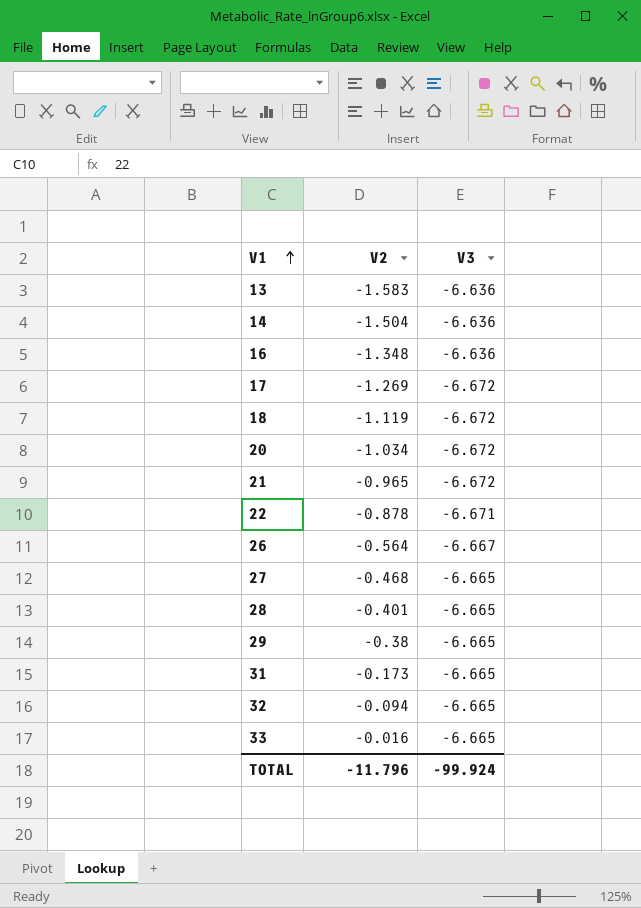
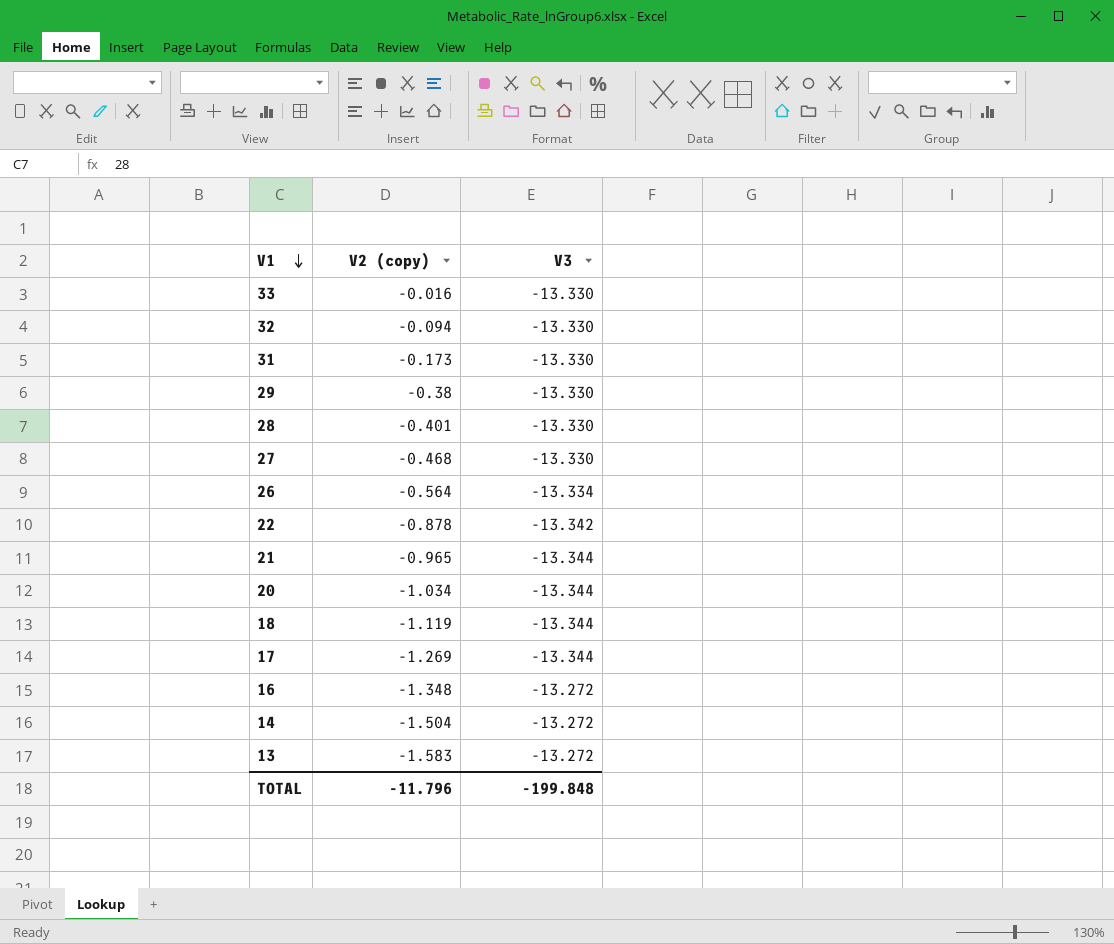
row order: V1 ascending -> V1 descending
column name: V2 -> V2 (copy)
33 | V3: -6.665 -> -13.330
32 | V3: -6.665 -> -13.330
31 | V3: -6.665 -> -13.330
29 | V3: -6.665 -> -13.330
28 | V3: -6.665 -> -13.330
27 | V3: -6.665 -> -13.330
26 | V3: -6.667 -> -13.334
22 | V3: -6.671 -> -13.342
21 | V3: -6.672 -> -13.344
20 | V3: -6.672 -> -13.344
18 | V3: -6.672 -> -13.344
17 | V3: -6.672 -> -13.344
16 | V3: -6.636 -> -13.272
14 | V3: -6.636 -> -13.272
13 | V3: -6.636 -> -13.272
TOTAL | V3: -99.924 -> -199.848

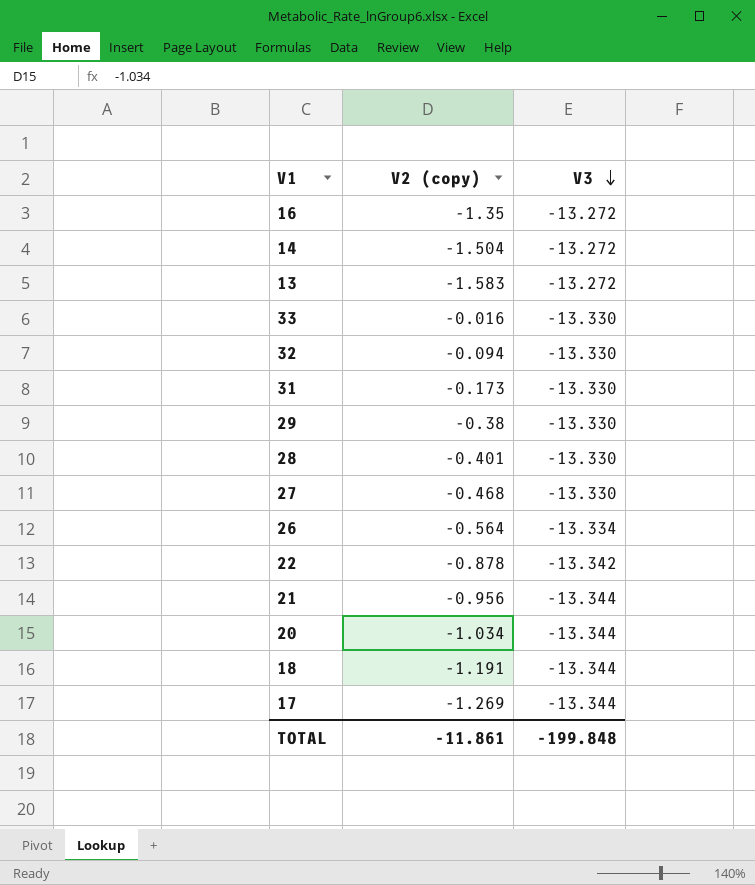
row order: V1 descending -> V3 descending
16 | V2 (copy): -1.348 -> -1.35
21 | V2 (copy): -0.965 -> -0.956
18 | V2 (copy): -1.119 -> -1.191
TOTAL | V2 (copy): -11.796 -> -11.861

